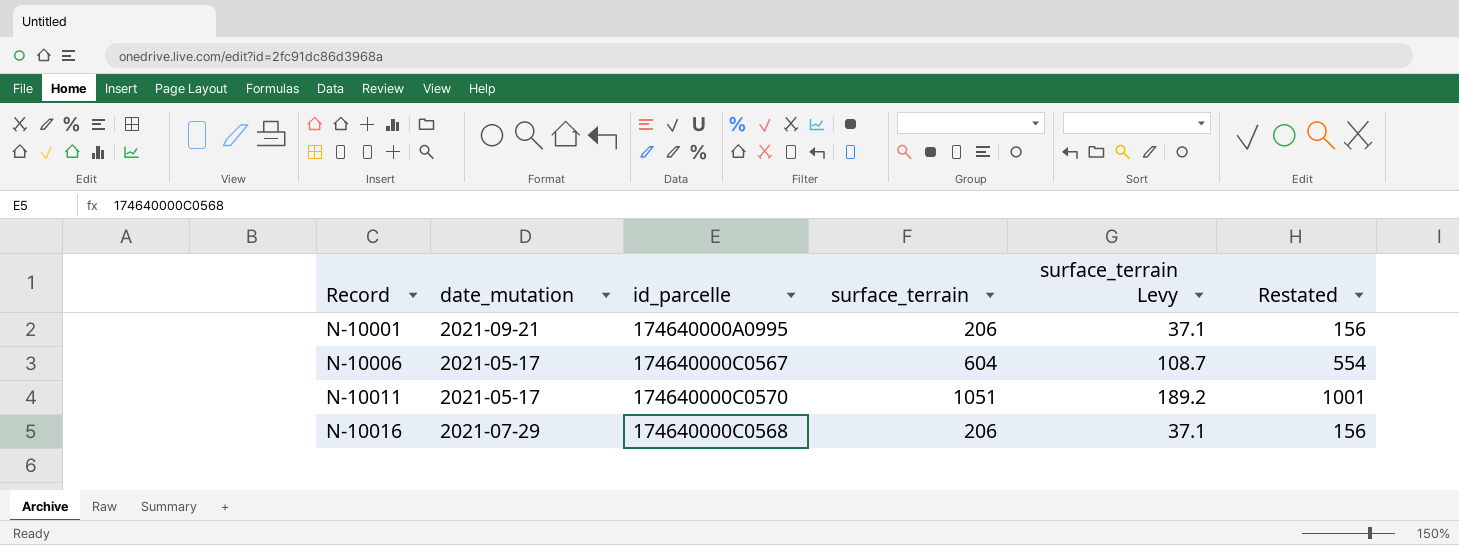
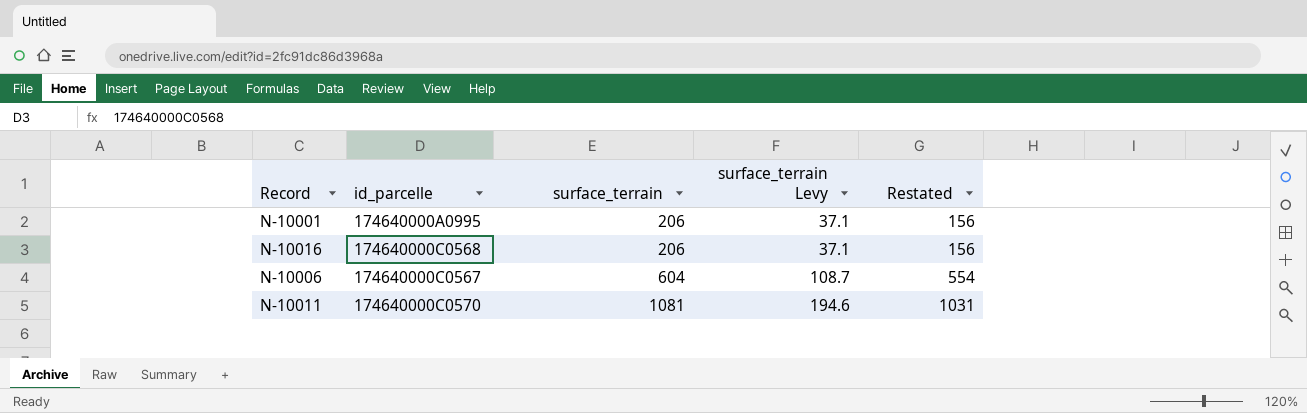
row order: Record ascending -> surface_terrain ascending
column date_mutation | position: 2 -> none
N-10011 | surface_terrain: 1051 -> 1081
N-10011 | surface_terrain Levy: 189.2 -> 194.6
N-10011 | Restated: 1001 -> 1031

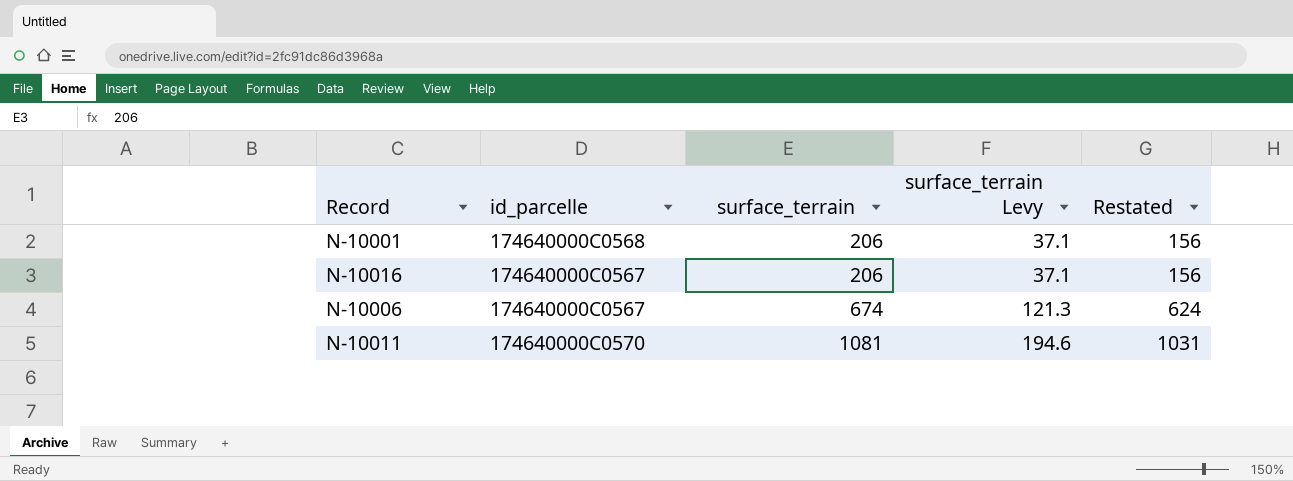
N-10001 | id_parcelle: 174640000A0995 -> 174640000C0568
N-10016 | id_parcelle: 174640000C0568 -> 174640000C0567
N-10006 | surface_terrain: 604 -> 674
N-10006 | surface_terrain Levy: 108.7 -> 121.3
N-10006 | Restated: 554 -> 624

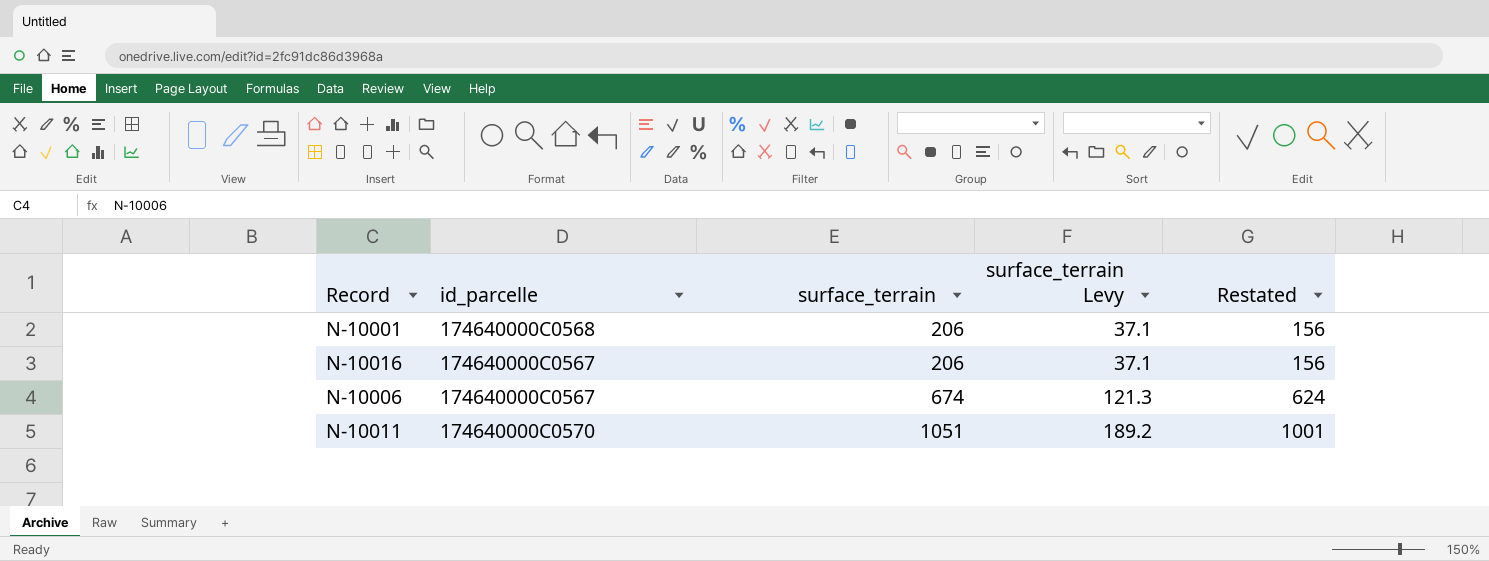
N-10011 | surface_terrain: 1081 -> 1051
N-10011 | surface_terrain Levy: 194.6 -> 189.2
N-10011 | Restated: 1031 -> 1001

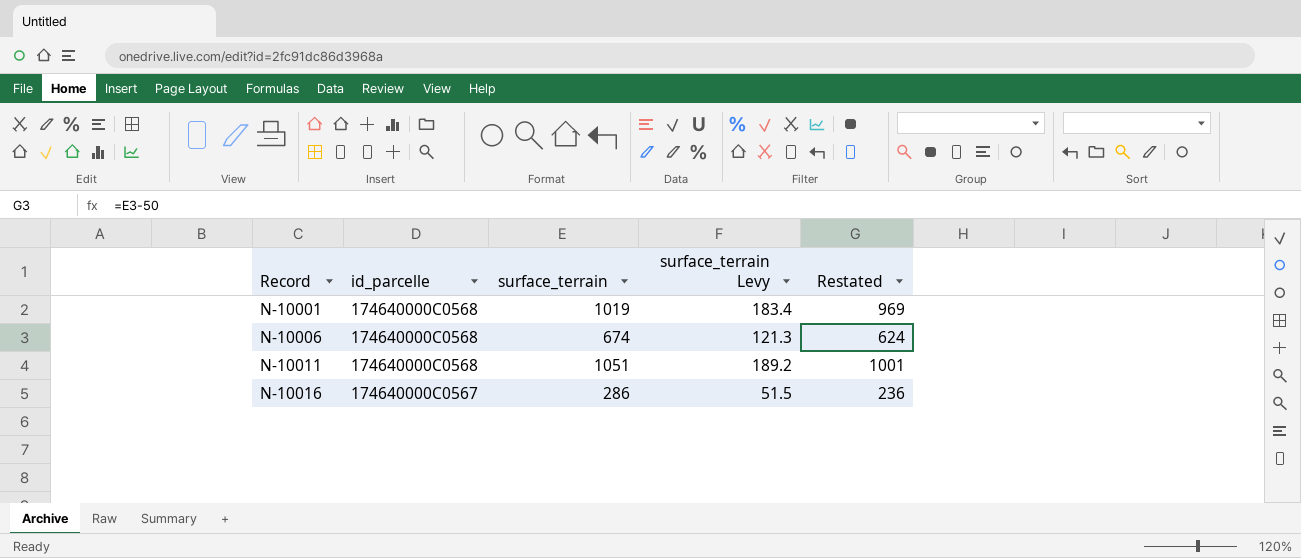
row order: surface_terrain ascending -> Record ascending
N-10001 | surface_terrain: 206 -> 1019
N-10001 | surface_terrain Levy: 37.1 -> 183.4
N-10001 | Restated: 156 -> 969
N-10006 | id_parcelle: 174640000C0567 -> 174640000C0568
N-10011 | id_parcelle: 174640000C0570 -> 174640000C0568
N-10016 | surface_terrain: 206 -> 286
N-10016 | surface_terrain Levy: 37.1 -> 51.5
N-10016 | Restated: 156 -> 236

